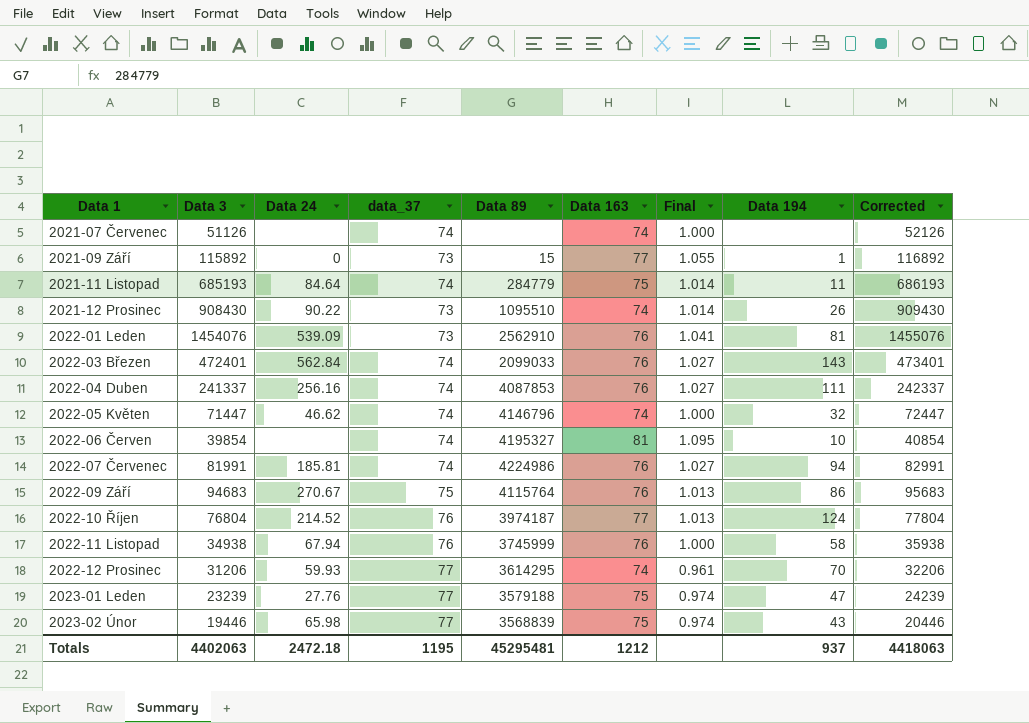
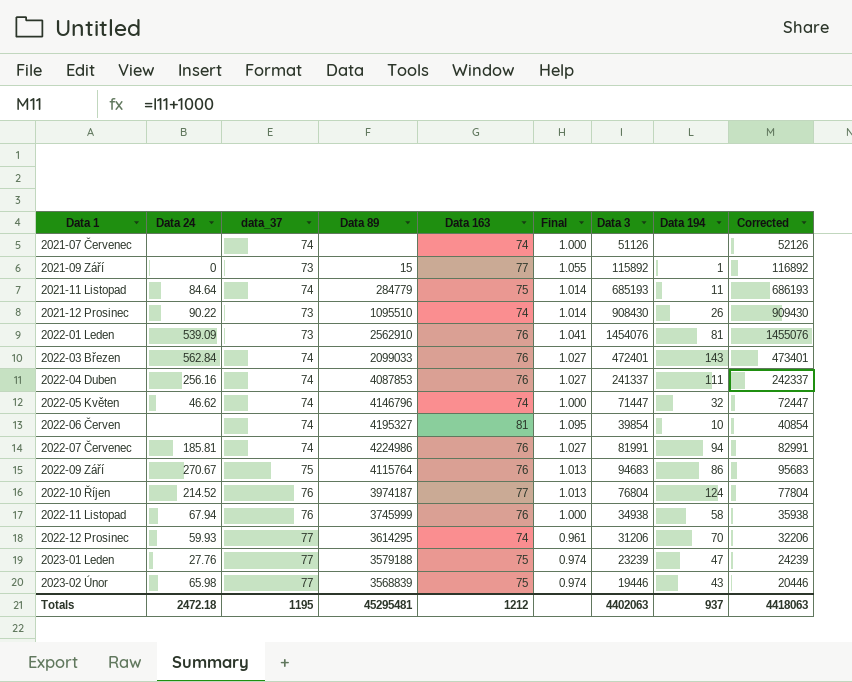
column Data 3 | position: 2 -> 7

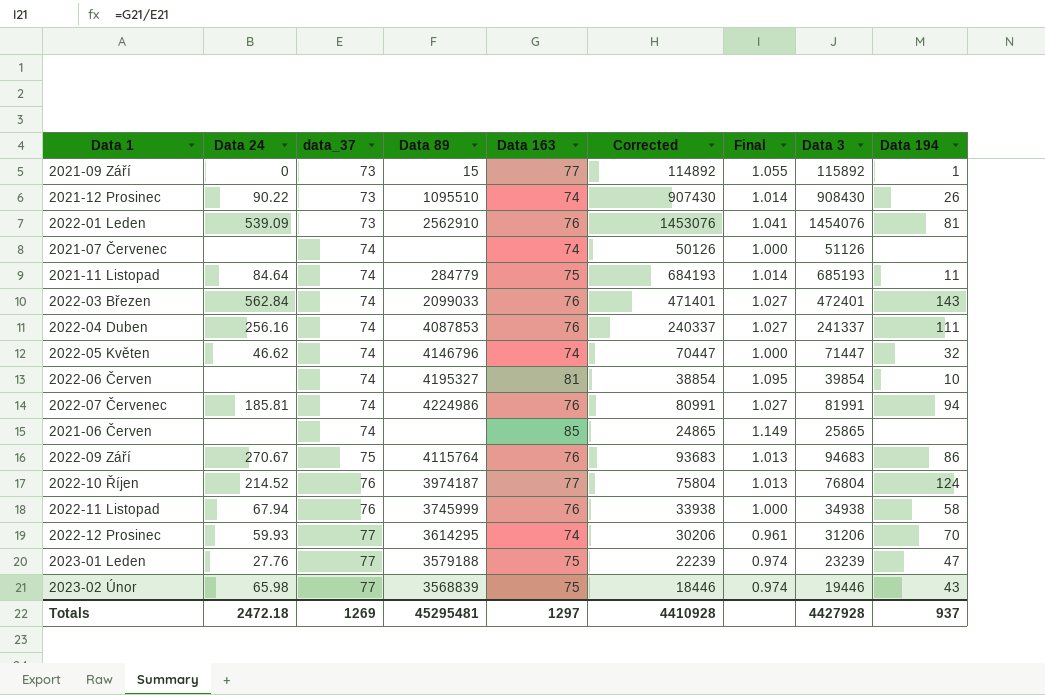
row order: Data 1 ascending -> data_37 ascending
column Corrected | formula: [Data 3] + 1000 -> [Data 3] - 1000
column Corrected | position: 9 -> 6
row 2021-06 Červen: none -> none | 74 | none | 85 | 24865 | 1.149 | 25865 | none
Totals | data_37: 1195 -> 1269
Totals | Data 163: 1212 -> 1297
Totals | Corrected: 4418063 -> 4410928
Totals | Data 3: 4402063 -> 4427928

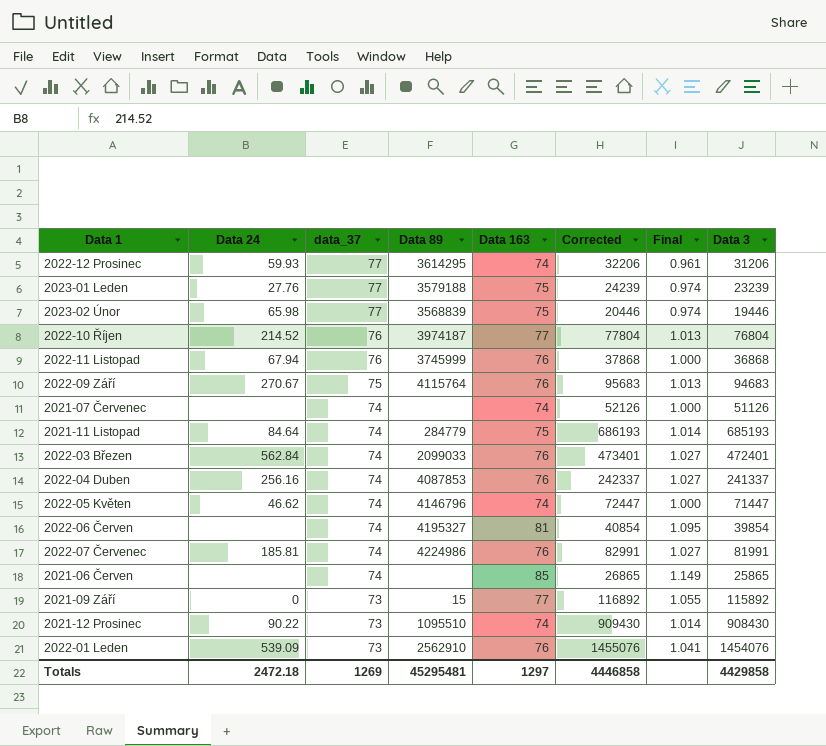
row order: data_37 ascending -> data_37 descending
column Data 194 | position: 9 -> none
column Corrected | formula: [Data 3] - 1000 -> [Data 3] + 1000
2022-11 Listopad | Data 3: 34938 -> 36868
Totals | Corrected: 4410928 -> 4446858
Totals | Data 3: 4427928 -> 4429858

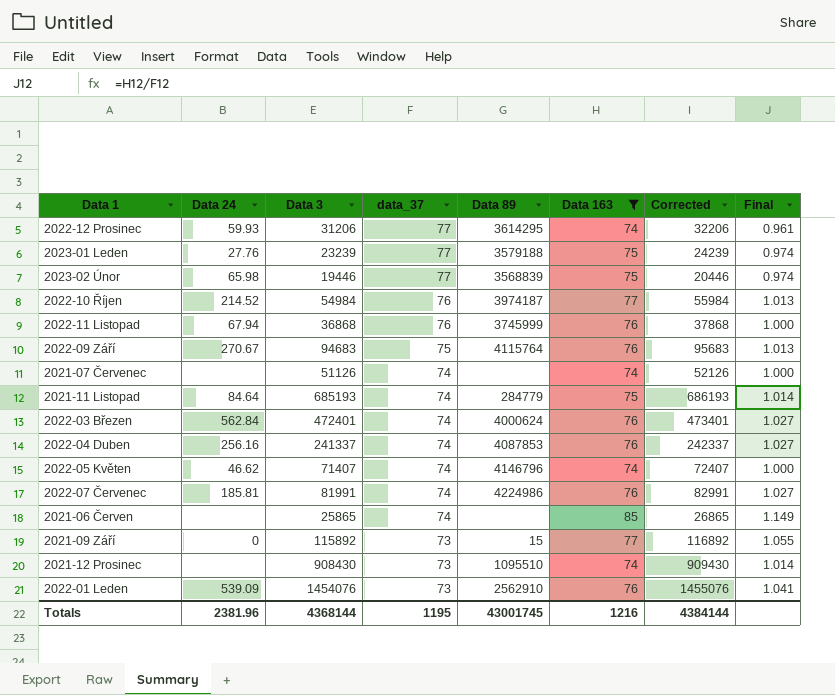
filter: none -> Data 163 != 81
column Data 3 | position: 8 -> 3
2022-10 Říjen | Data 3: 76804 -> 54984
2022-10 Říjen | Corrected: 77804 -> 55984
2022-03 Březen | Data 89: 2099033 -> 4000624
2022-05 Květen | Data 3: 71447 -> 71407
2022-05 Květen | Corrected: 72447 -> 72407
2021-12 Prosinec | Data 24: 90.22 -> none
Totals | Data 24: 2472.18 -> 2381.96
Totals | Data 3: 4429858 -> 4368144
Totals | data_37: 1269 -> 1195
Totals | Data 89: 45295481 -> 43001745
Totals | Data 163: 1297 -> 1216
Totals | Corrected: 4446858 -> 4384144

